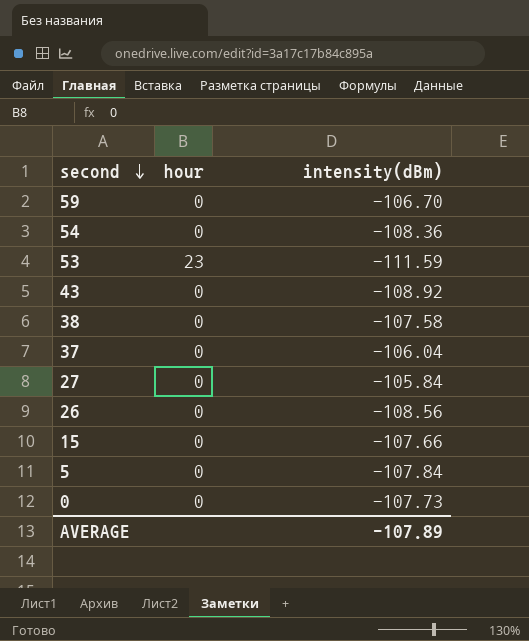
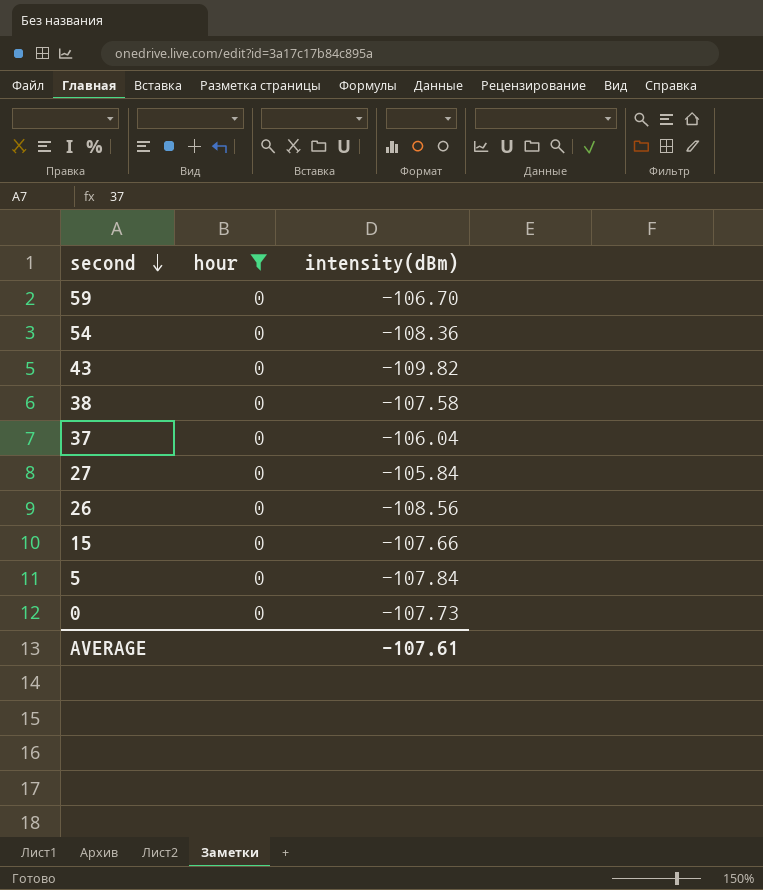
filter: none -> hour = 0
43 | intensity(dBm): -108.92 -> -109.82
AVERAGE | intensity(dBm): -107.89 -> -107.61

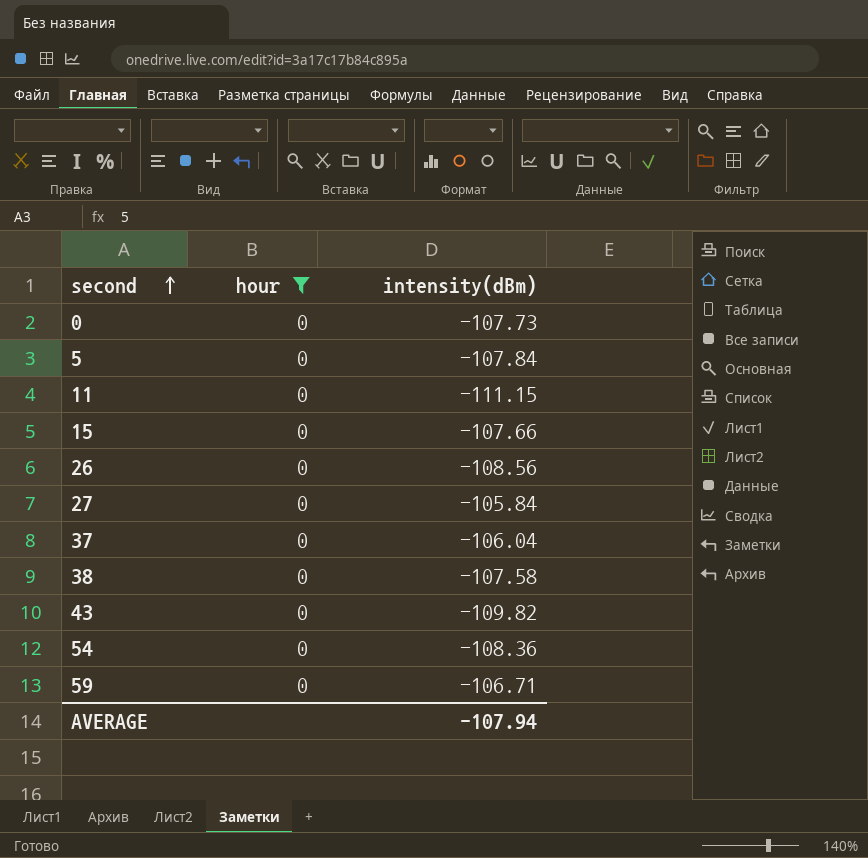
row order: second descending -> second ascending
row 11: none -> 0 | -111.15
59 | intensity(dBm): -106.70 -> -106.71
AVERAGE | intensity(dBm): -107.61 -> -107.94

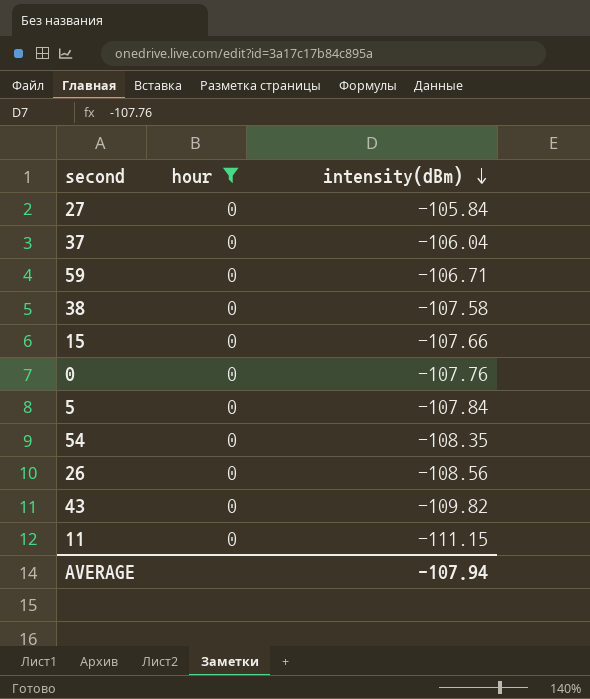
row order: second ascending -> intensity(dBm) descending
0 | intensity(dBm): -107.73 -> -107.76
54 | intensity(dBm): -108.36 -> -108.35

